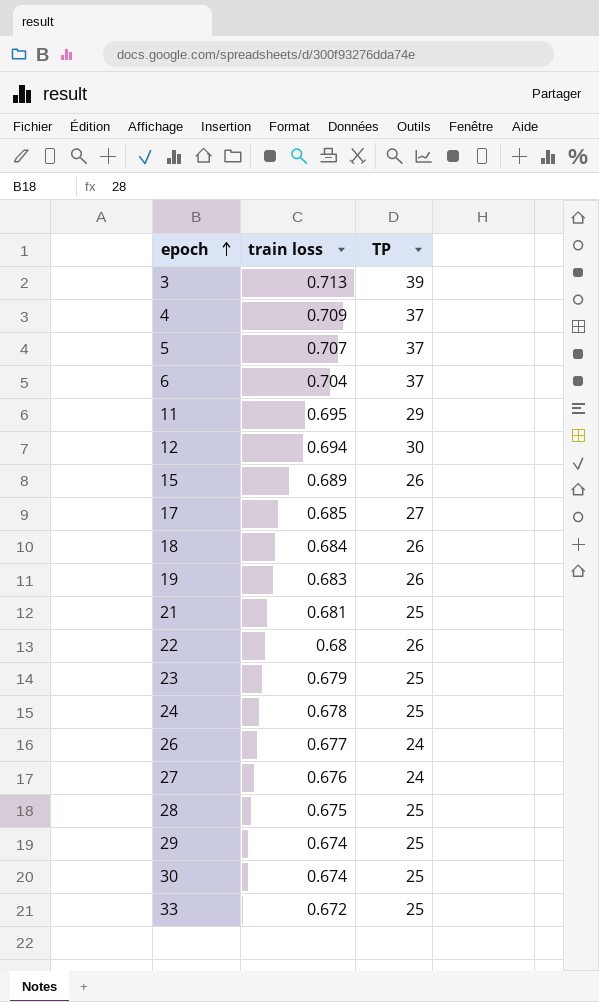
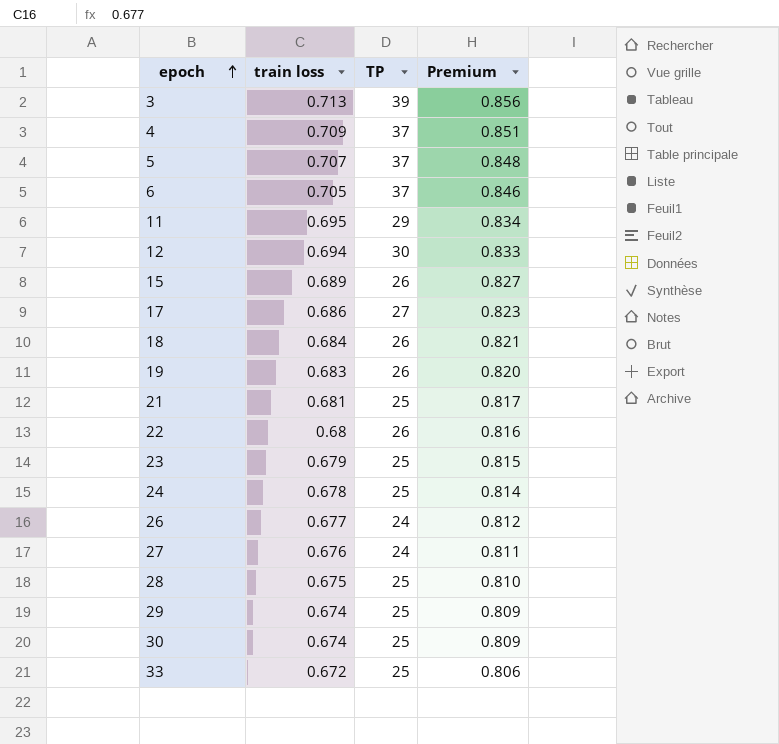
column Premium | formula: none -> [train loss] * 1.2
6 | train loss: 0.704 -> 0.705
17 | train loss: 0.685 -> 0.686

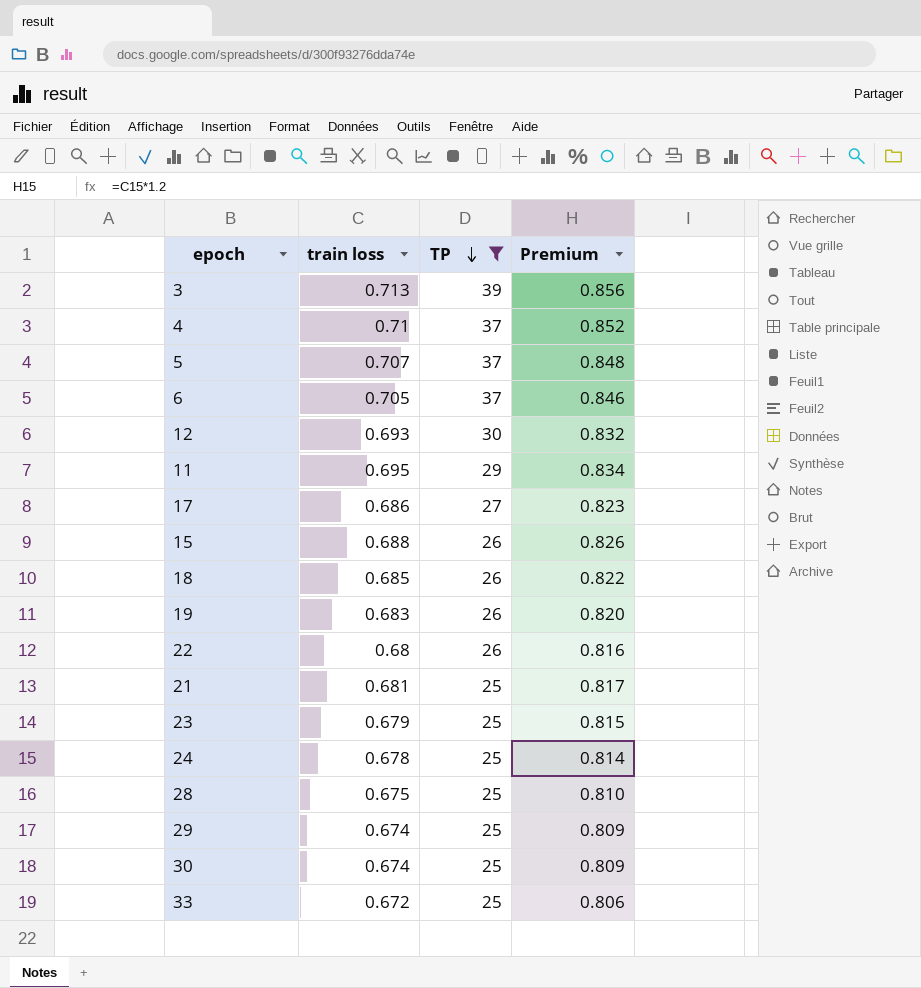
filter: none -> TP != 24
row order: epoch ascending -> TP descending
4 | train loss: 0.709 -> 0.71
4 | Premium: 0.851 -> 0.852
12 | train loss: 0.694 -> 0.693
12 | Premium: 0.833 -> 0.832
15 | train loss: 0.689 -> 0.688
15 | Premium: 0.827 -> 0.826
18 | train loss: 0.684 -> 0.685
18 | Premium: 0.821 -> 0.822

